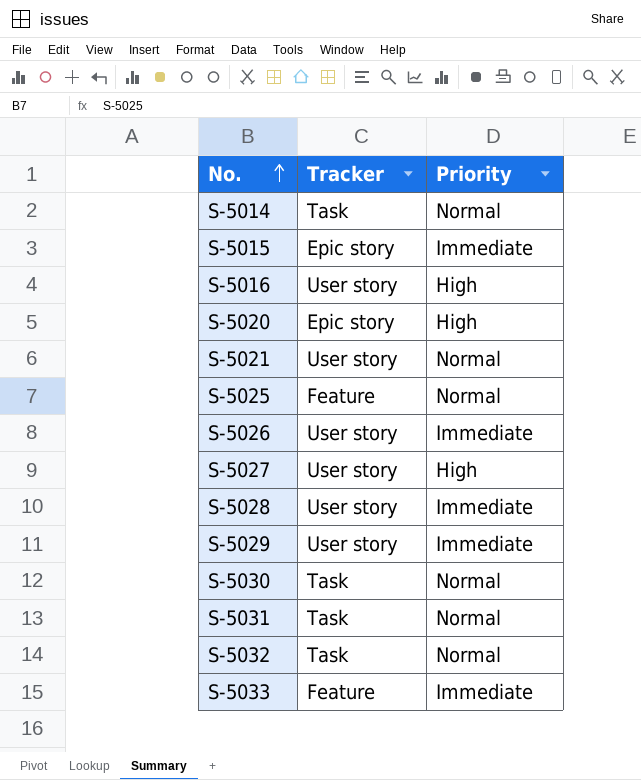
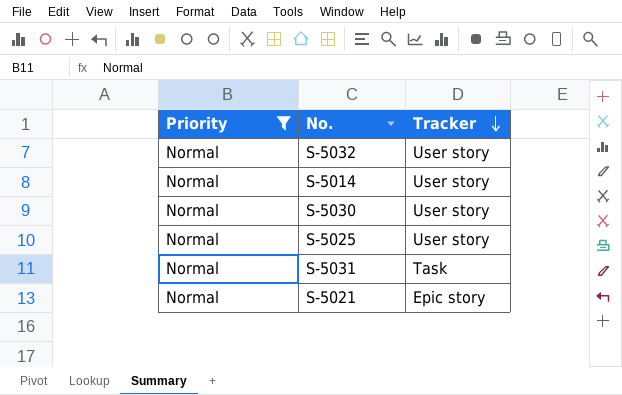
filter: none -> Priority = Normal
row order: No. ascending -> Tracker descending
column Priority | position: 3 -> 1
S-5032 | Tracker: Task -> User story
S-5014 | Tracker: Task -> User story
S-5030 | Tracker: Task -> User story
S-5025 | Tracker: Feature -> User story
S-5021 | Tracker: User story -> Epic story

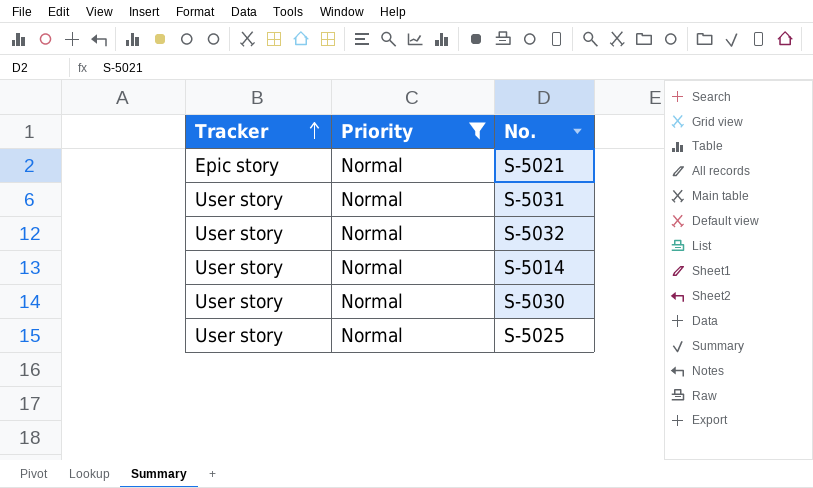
row order: Tracker descending -> Tracker ascending
column Tracker | position: 3 -> 1
S-5031 | Tracker: Task -> User story

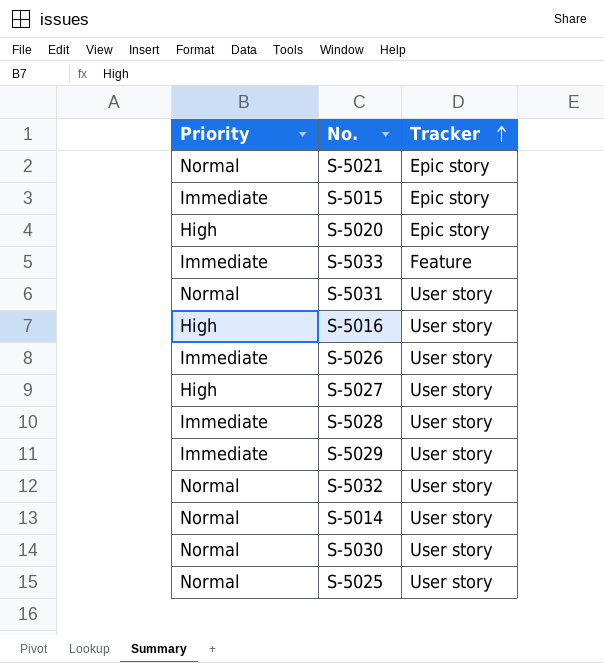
filter: Priority = Normal -> none
column Tracker | position: 1 -> 3

